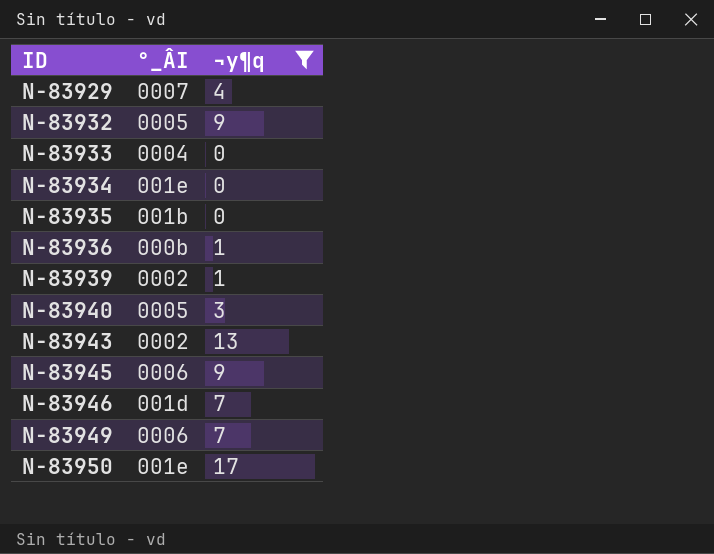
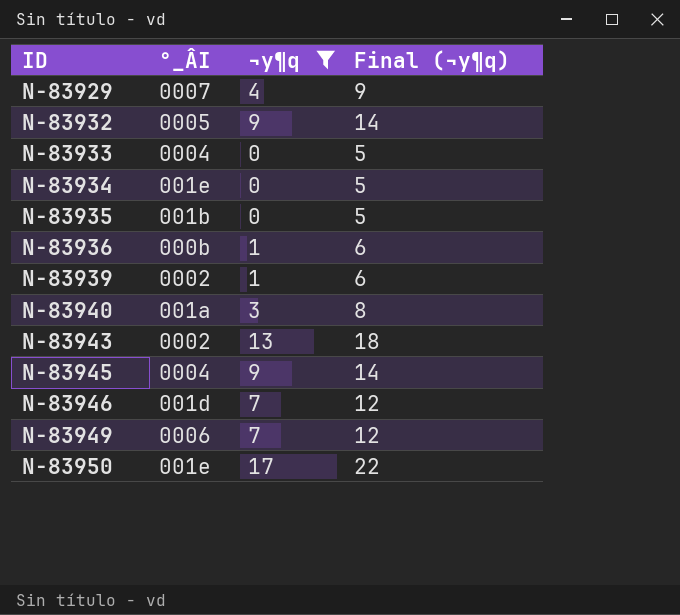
column Final (¬y¶q) | formula: none -> [¬y¶q] + 5
N-83940 | °_ÂI: 0005 -> 001a
N-83945 | °_ÂI: 0006 -> 0004

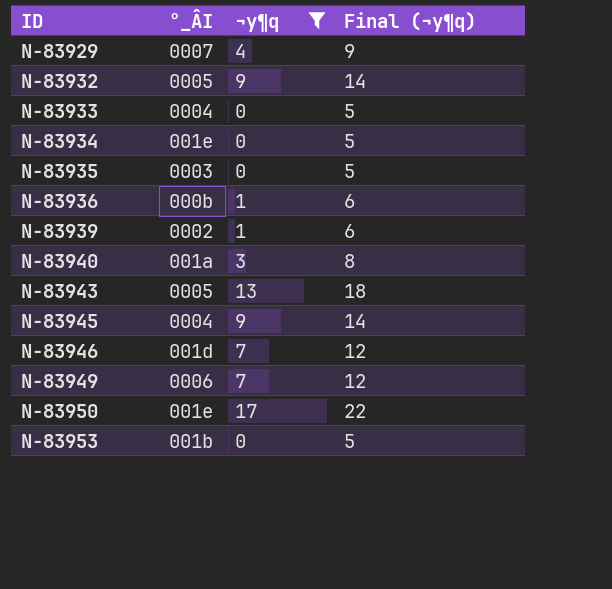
N-83935 | °_ÂI: 001b -> 0003
N-83943 | °_ÂI: 0002 -> 0005
row N-83953: none -> 001b | 0 | 5

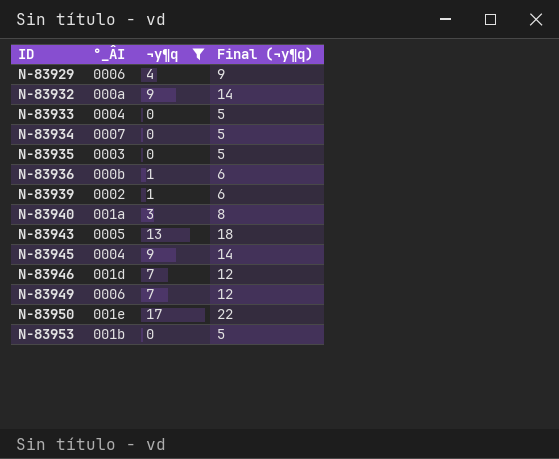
N-83929 | °_ÂI: 0007 -> 0006
N-83932 | °_ÂI: 0005 -> 000a
N-83934 | °_ÂI: 001e -> 0007

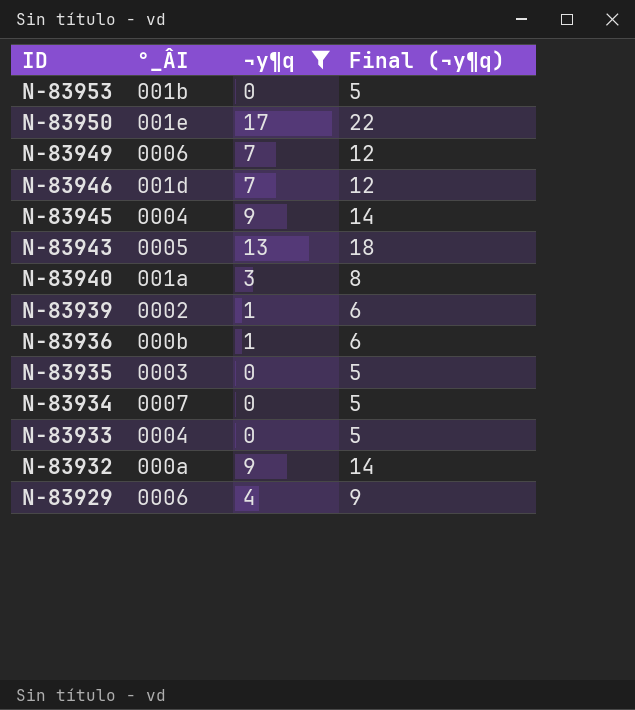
row order: ID ascending -> ID descending

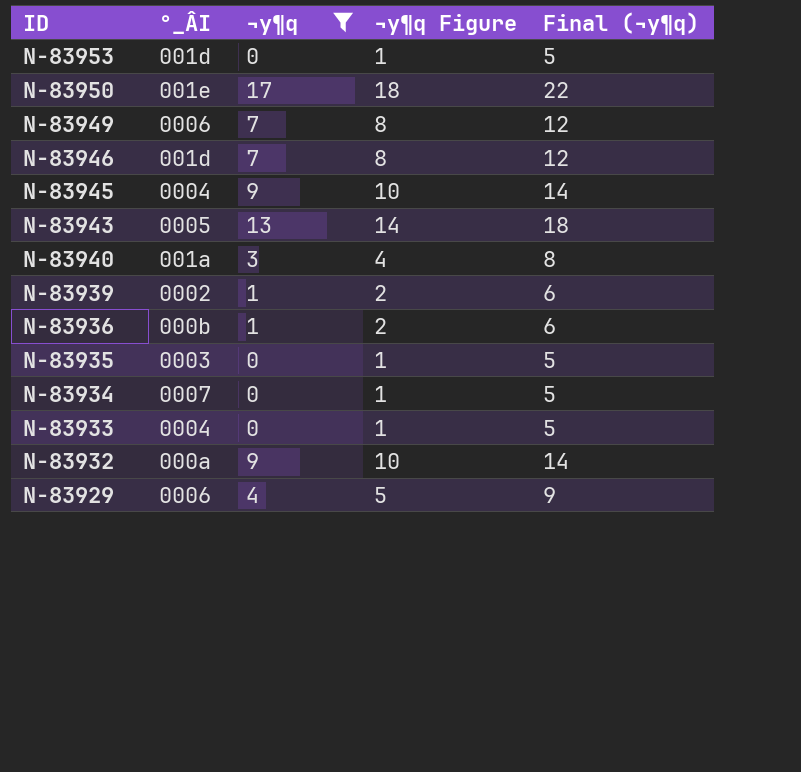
column ¬y¶q Figure | formula: none -> [¬y¶q] + 1
N-83953 | °_ÂI: 001b -> 001d

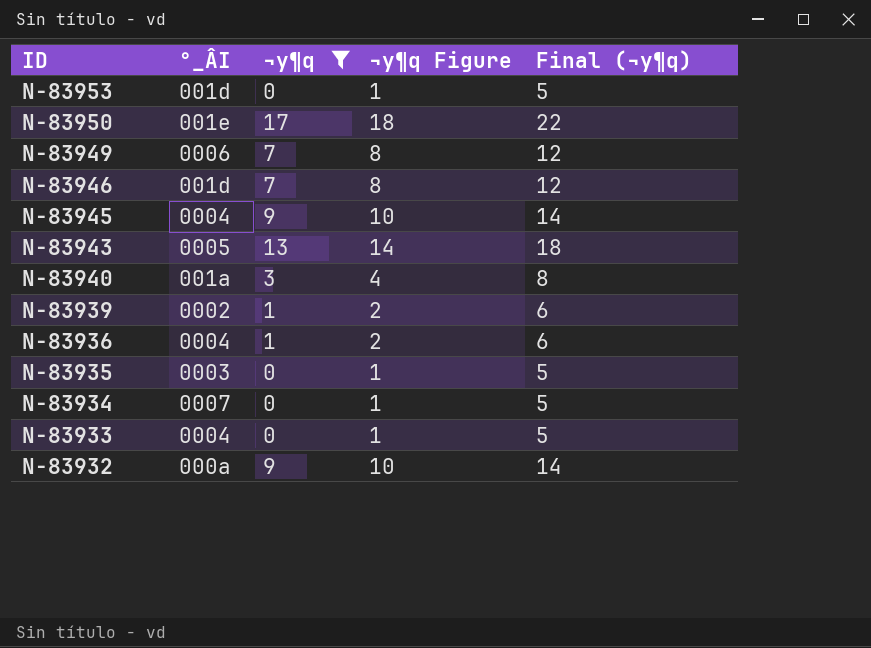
row N-83929: 0006 | 4 | 5 | 9 -> none
N-83936 | °_ÂI: 000b -> 0004

